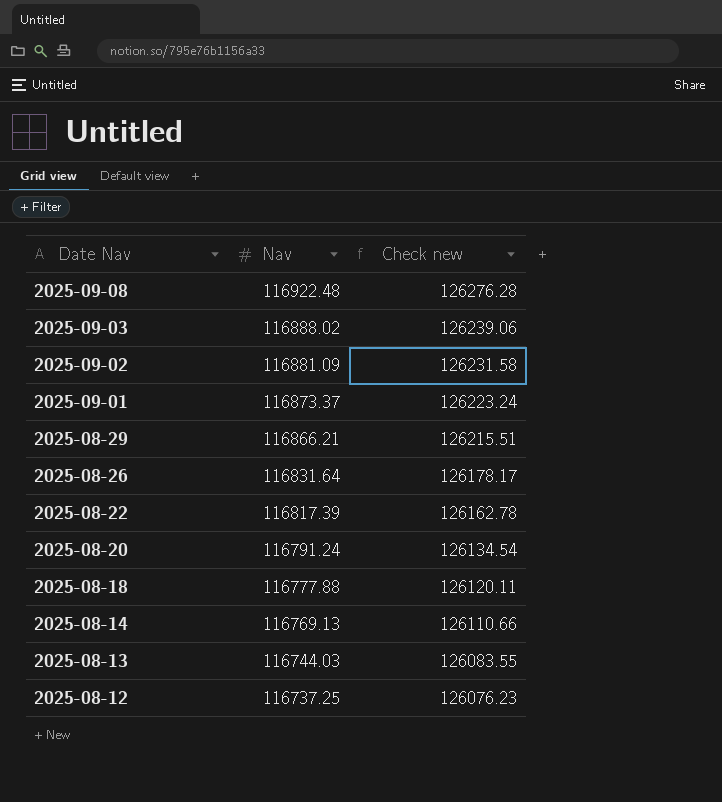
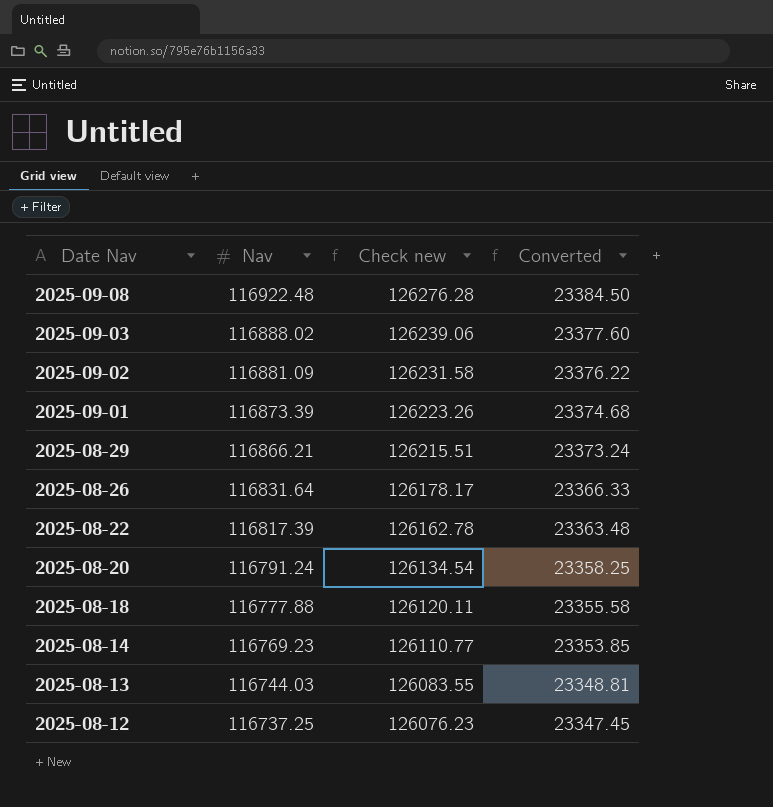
column Converted | formula: none -> [Nav] * 0.2
2025-09-01 | Nav: 116873.37 -> 116873.39
2025-09-01 | Check new: 126223.24 -> 126223.26
2025-08-14 | Nav: 116769.13 -> 116769.23
2025-08-14 | Check new: 126110.66 -> 126110.77

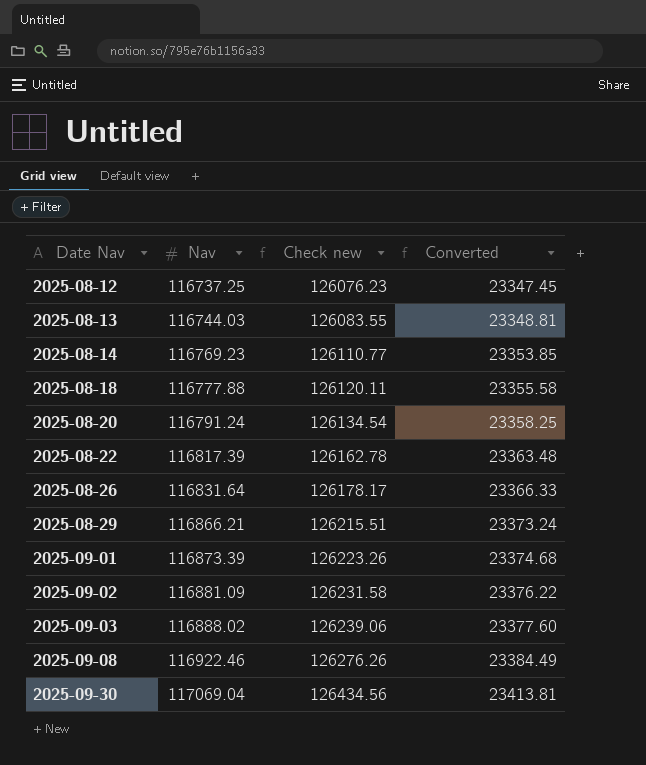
row order: Date Nav descending -> Date Nav ascending
2025-09-08 | Nav: 116922.48 -> 116922.46
2025-09-08 | Check new: 126276.28 -> 126276.26
2025-09-08 | Converted: 23384.50 -> 23384.49
row 2025-09-30: none -> 117069.04 | 126434.56 | 23413.81

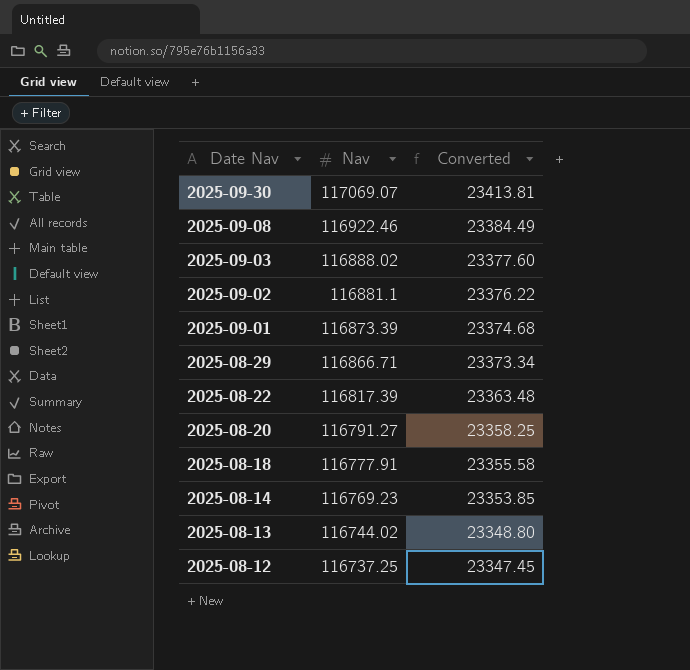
row order: Date Nav ascending -> Date Nav descending
column Check new | formula: [Nav] * 1.08 -> none
row 2025-08-26: 116831.64 | 126178.17 | 23366.33 -> none
2025-09-30 | Nav: 117069.04 -> 117069.07
2025-09-02 | Nav: 116881.09 -> 116881.1
2025-08-29 | Nav: 116866.21 -> 116866.71
2025-08-29 | Converted: 23373.24 -> 23373.34
2025-08-20 | Nav: 116791.24 -> 116791.27
2025-08-18 | Nav: 116777.88 -> 116777.91
2025-08-13 | Nav: 116744.03 -> 116744.02
2025-08-13 | Converted: 23348.81 -> 23348.80

